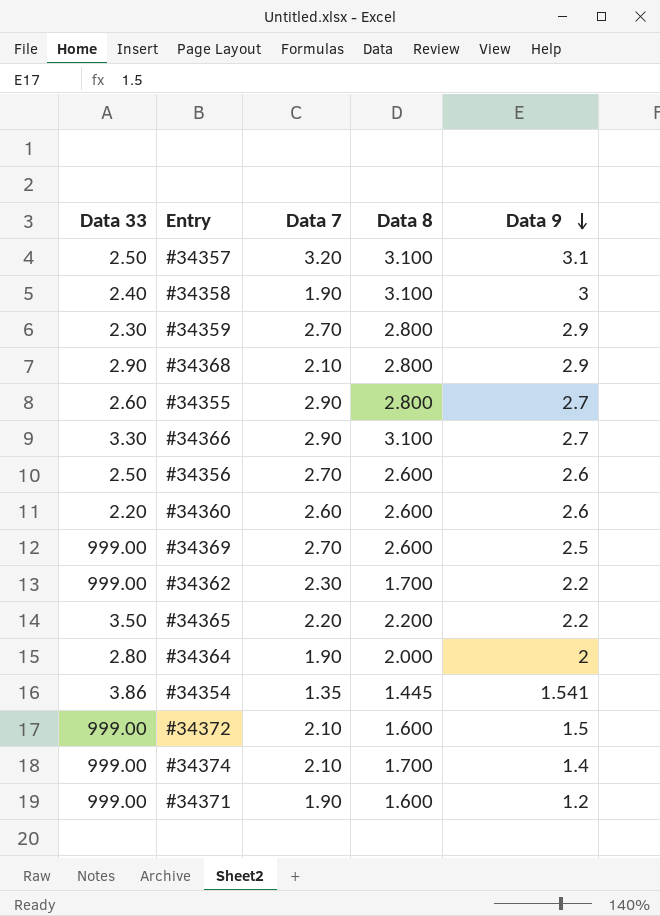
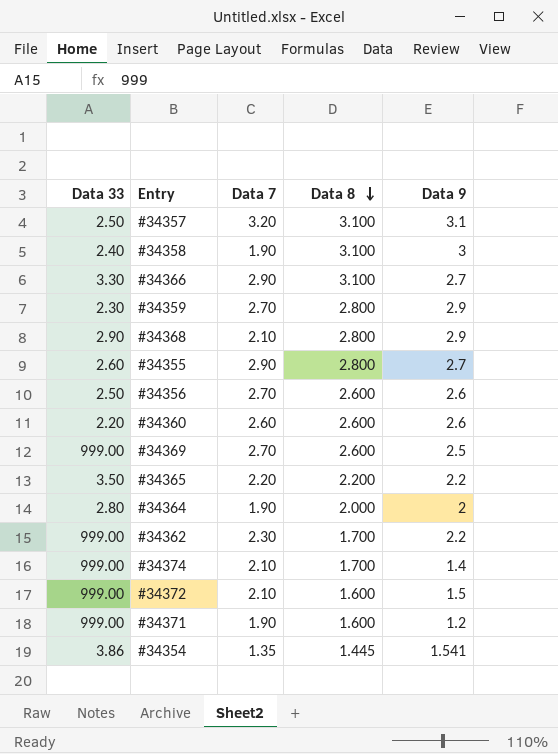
row order: Data 9 descending -> Data 8 descending

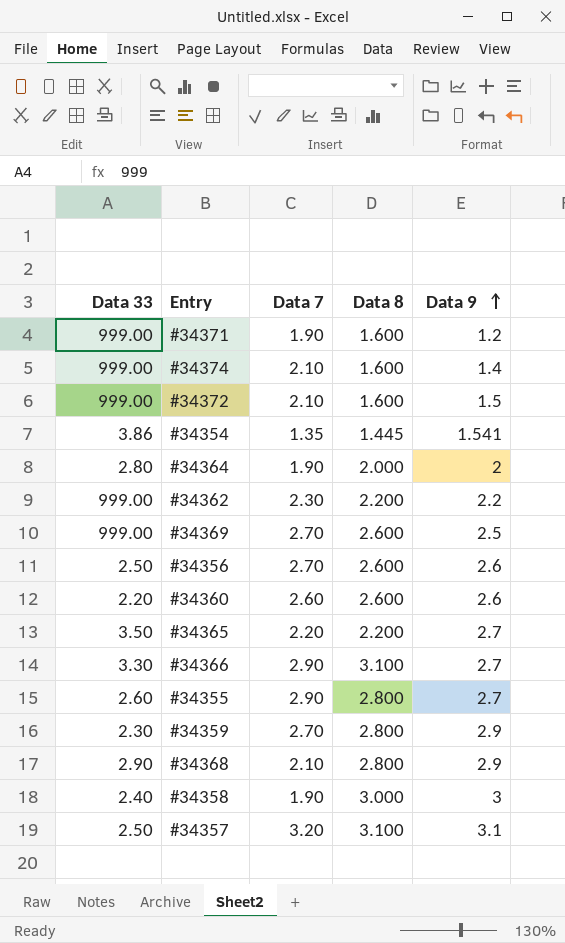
row order: Data 8 descending -> Data 9 ascending
#34374 | Data 8: 1.700 -> 1.600
#34362 | Data 8: 1.700 -> 2.200
#34365 | Data 9: 2.2 -> 2.7
#34358 | Data 8: 3.100 -> 3.000

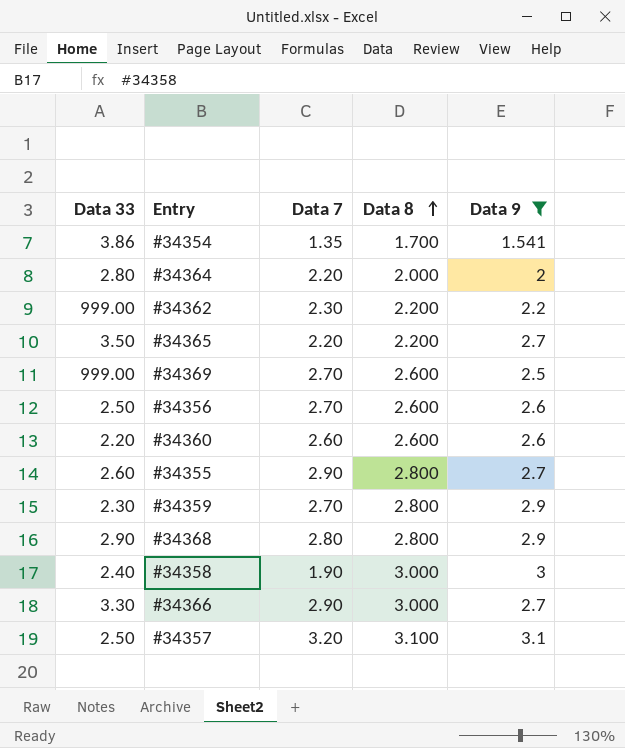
filter: none -> Data 9 >= 1.541
row order: Data 9 ascending -> Data 8 ascending
#34354 | Data 8: 1.445 -> 1.700
#34364 | Data 7: 1.90 -> 2.20
#34368 | Data 7: 2.10 -> 2.80
#34366 | Data 8: 3.100 -> 3.000

